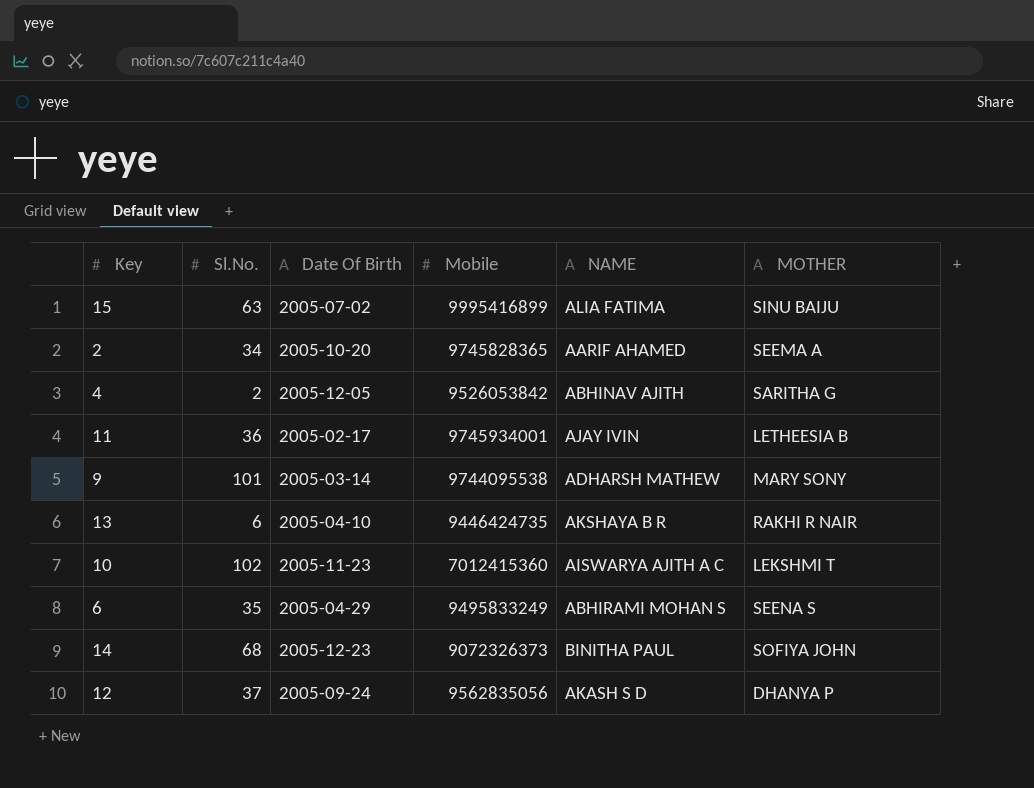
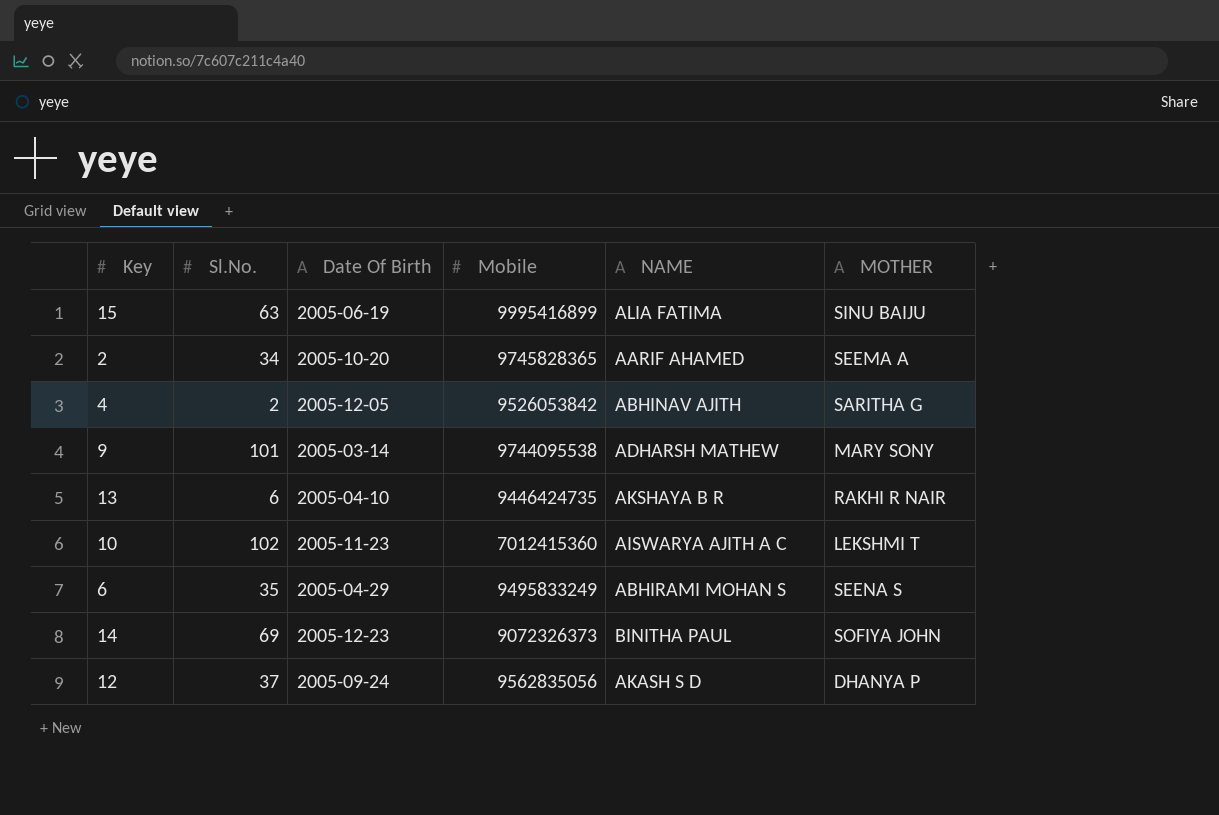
row 11: 36 | 2005-02-17 | 9745934001 | AJAY IVIN | LETHEESIA B -> none
15 | Date Of Birth: 2005-07-02 -> 2005-06-19
14 | Sl.No.: 68 -> 69

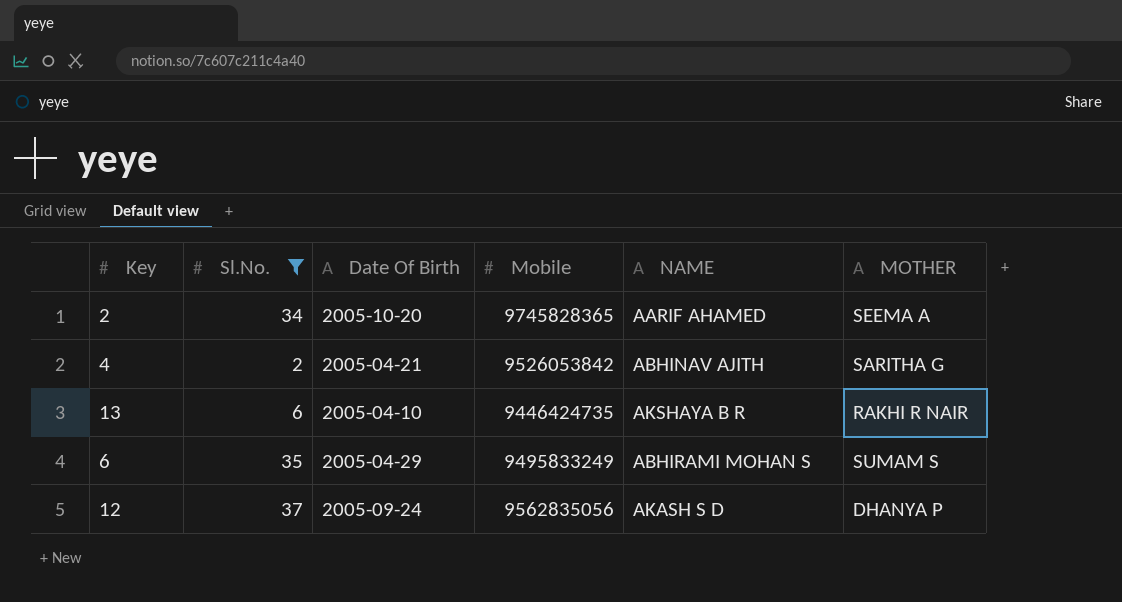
filter: none -> Sl.No. <= 37
4 | Date Of Birth: 2005-12-05 -> 2005-04-21
6 | MOTHER: SEENA S -> SUMAM S

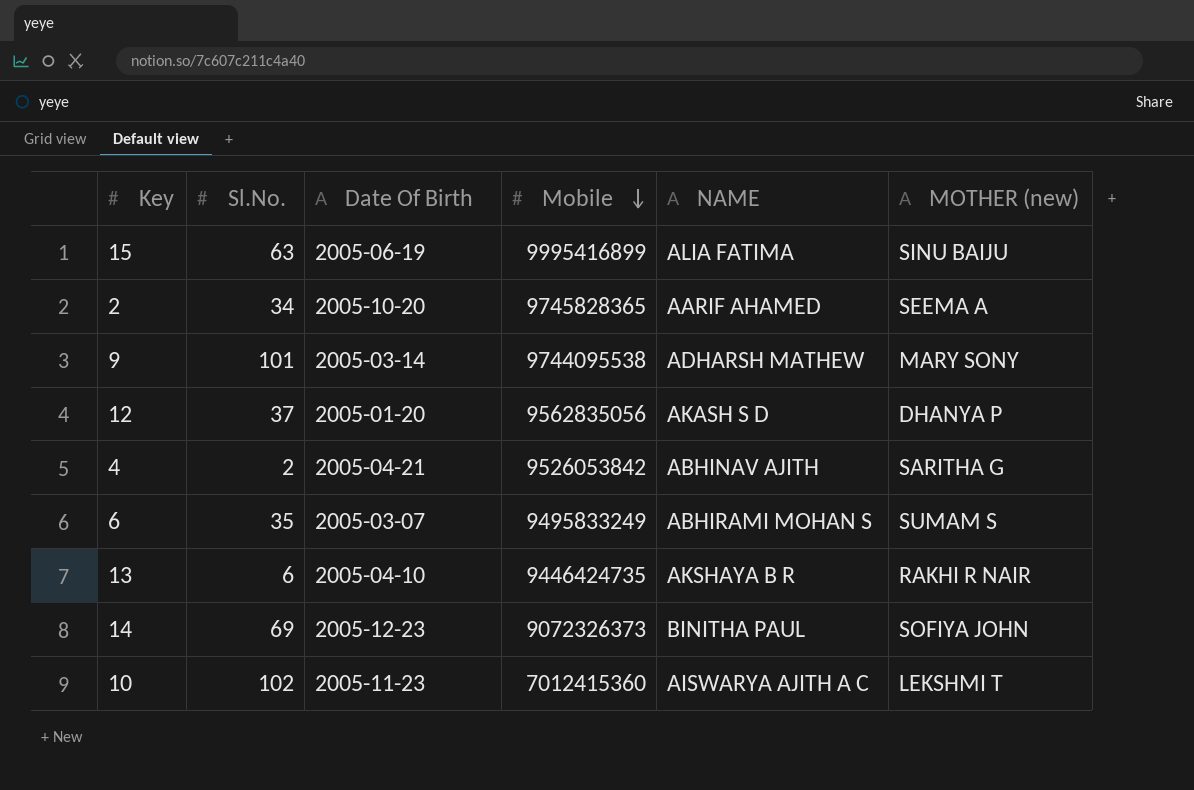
filter: Sl.No. <= 37 -> none
row order: none -> Mobile descending
column name: MOTHER -> MOTHER (new)
12 | Date Of Birth: 2005-09-24 -> 2005-01-20
6 | Date Of Birth: 2005-04-29 -> 2005-03-07

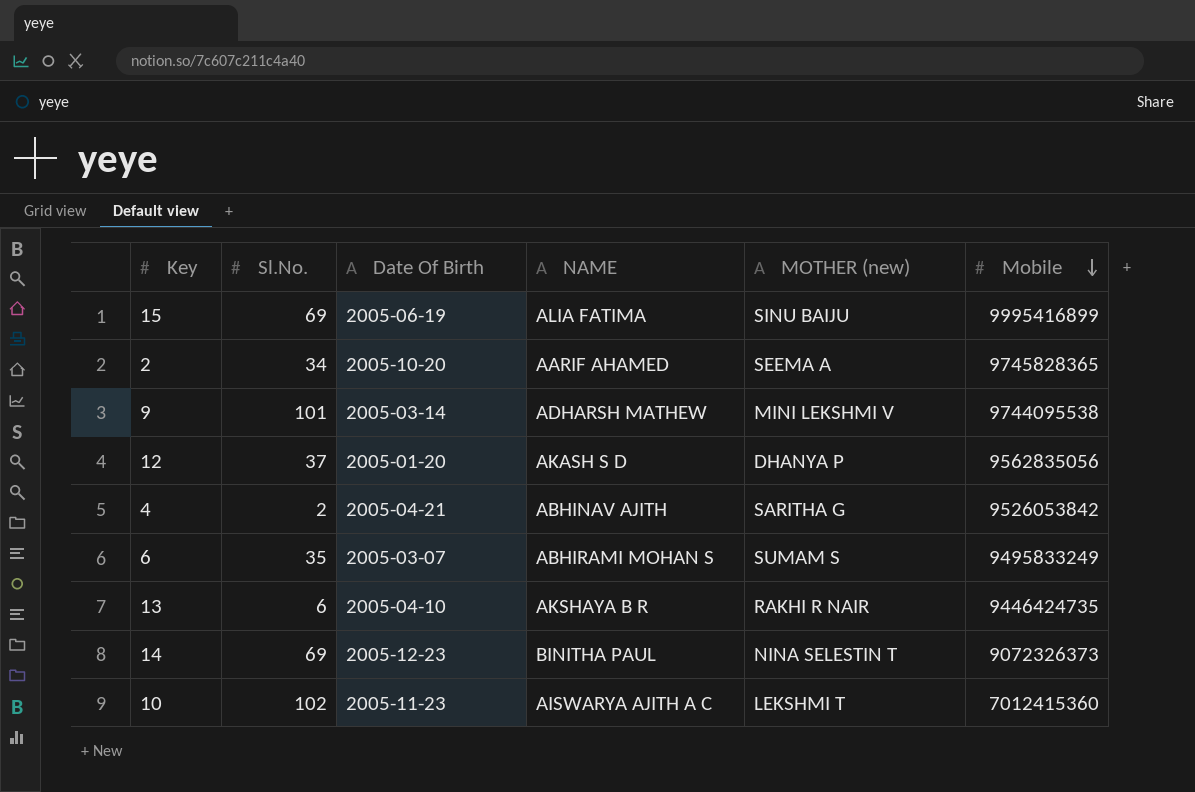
column Mobile | position: 4 -> 6
15 | Sl.No.: 63 -> 69
9 | MOTHER (new): MARY SONY -> MINI LEKSHMI V
14 | MOTHER (new): SOFIYA JOHN -> NINA SELESTIN T

